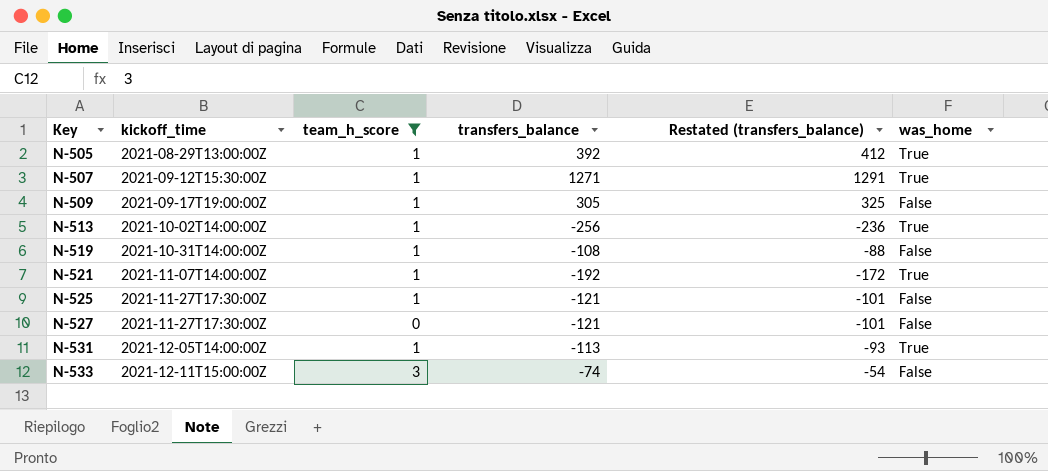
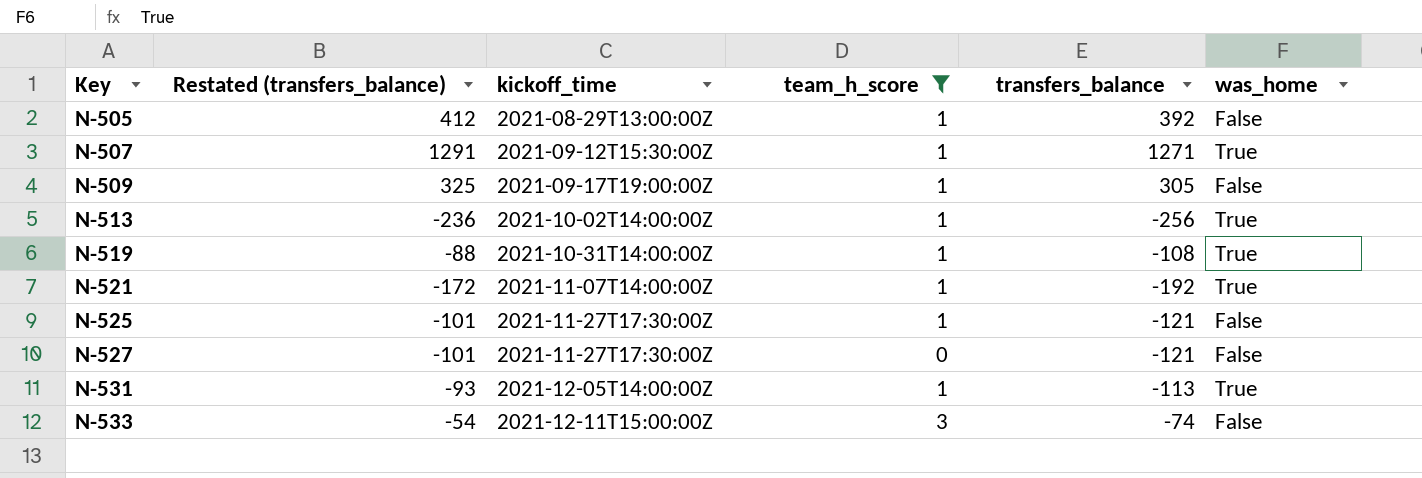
column Restated (transfers_balance) | position: 5 -> 2
N-505 | was_home: True -> False
N-519 | was_home: False -> True

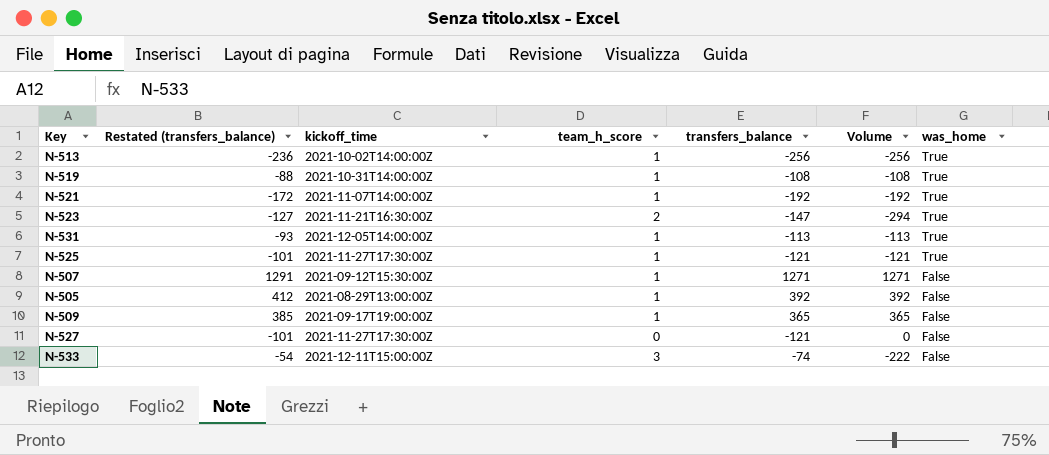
filter: team_h_score != 2 -> none
row order: Key ascending -> was_home descending
column Volume | formula: none -> [team_h_score] * [transfers_balance]
N-525 | was_home: False -> True
N-507 | was_home: True -> False
N-509 | Restated (transfers_balance): 325 -> 385
N-509 | transfers_balance: 305 -> 365

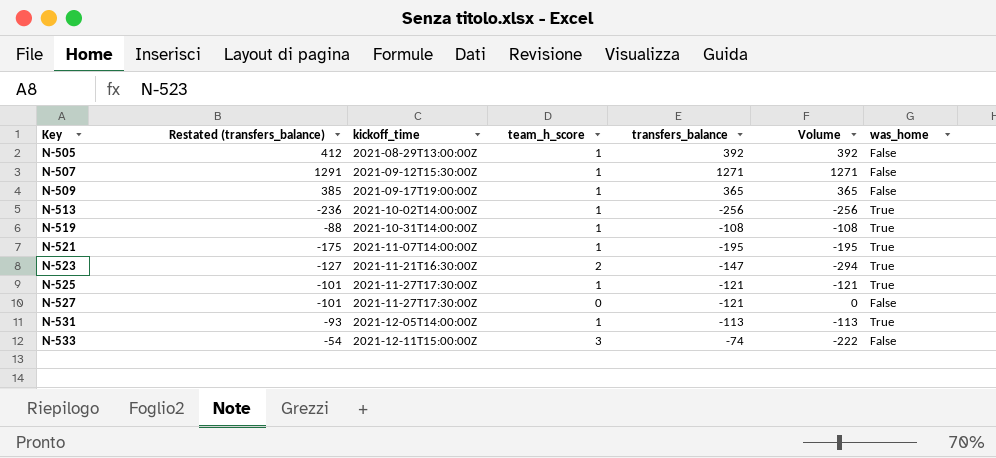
row order: was_home descending -> Key ascending
N-521 | Restated (transfers_balance): -172 -> -175
N-521 | transfers_balance: -192 -> -195
N-521 | Volume: -192 -> -195

